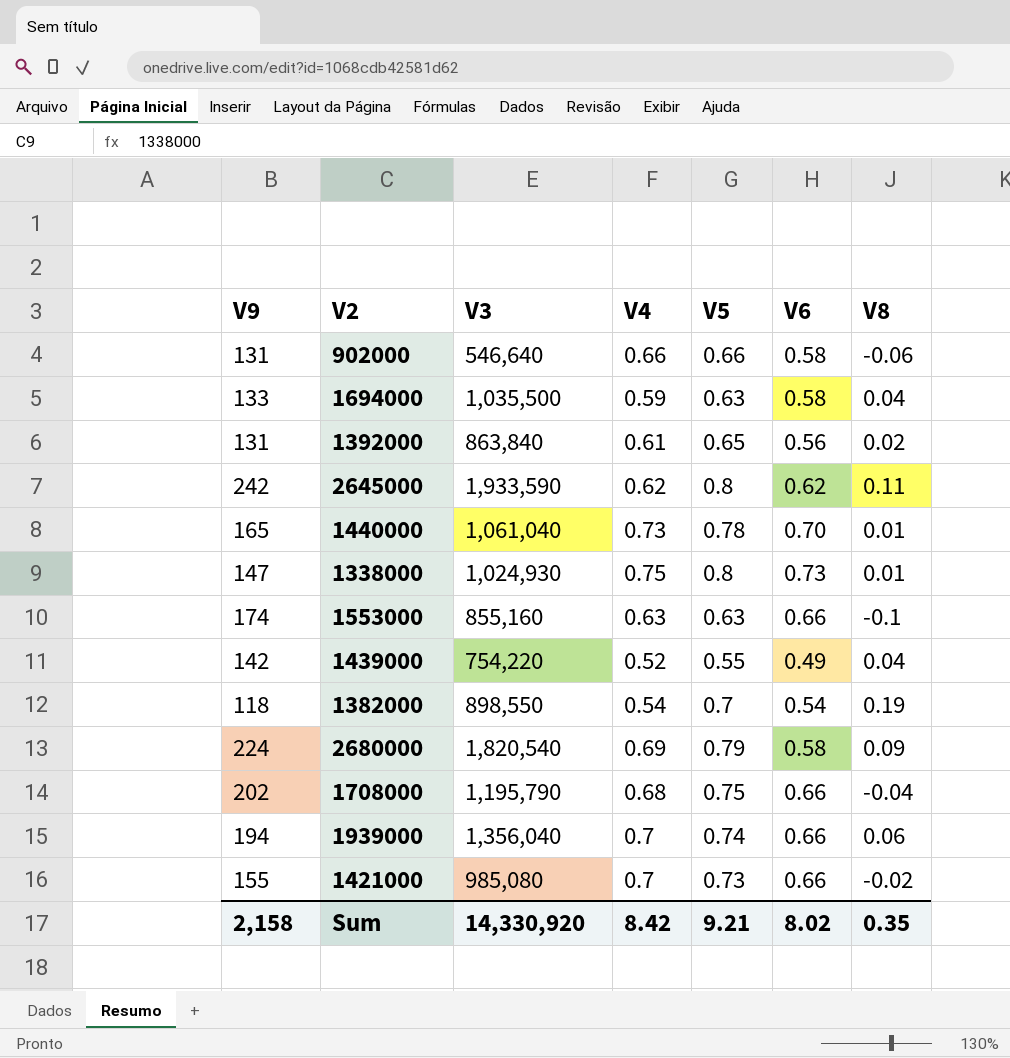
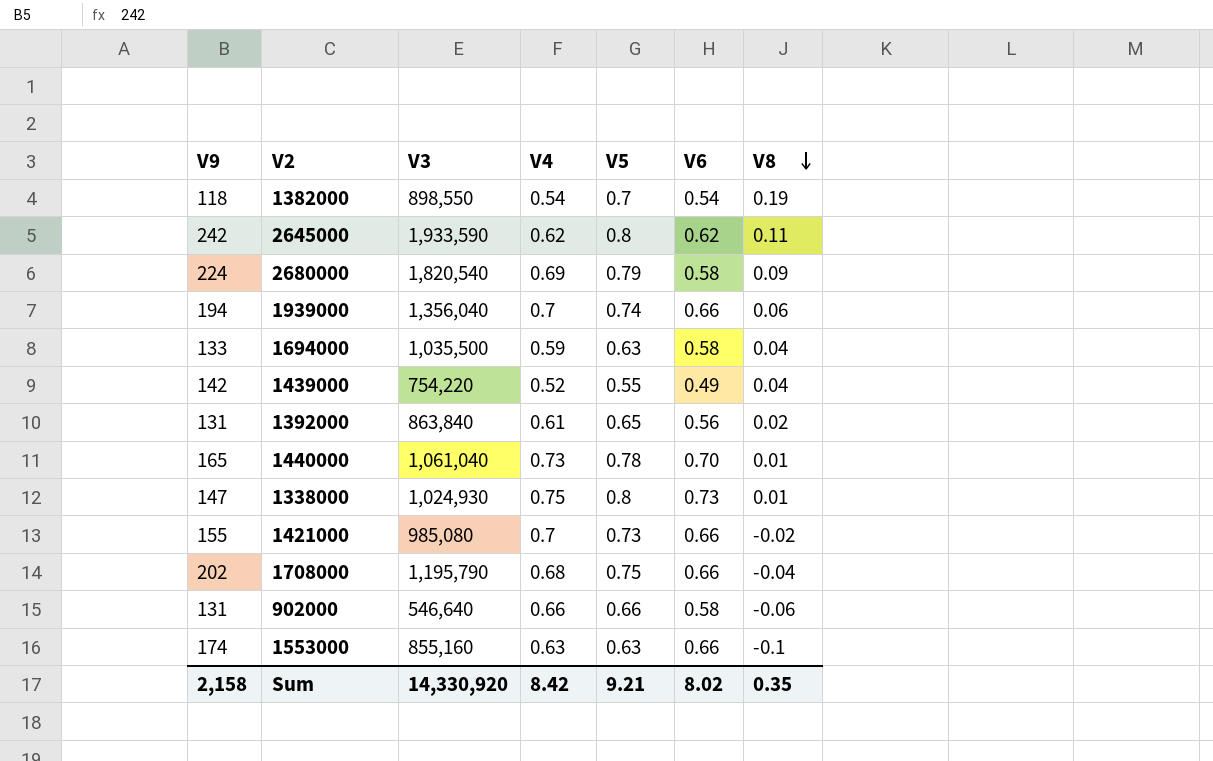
row order: none -> V8 descending

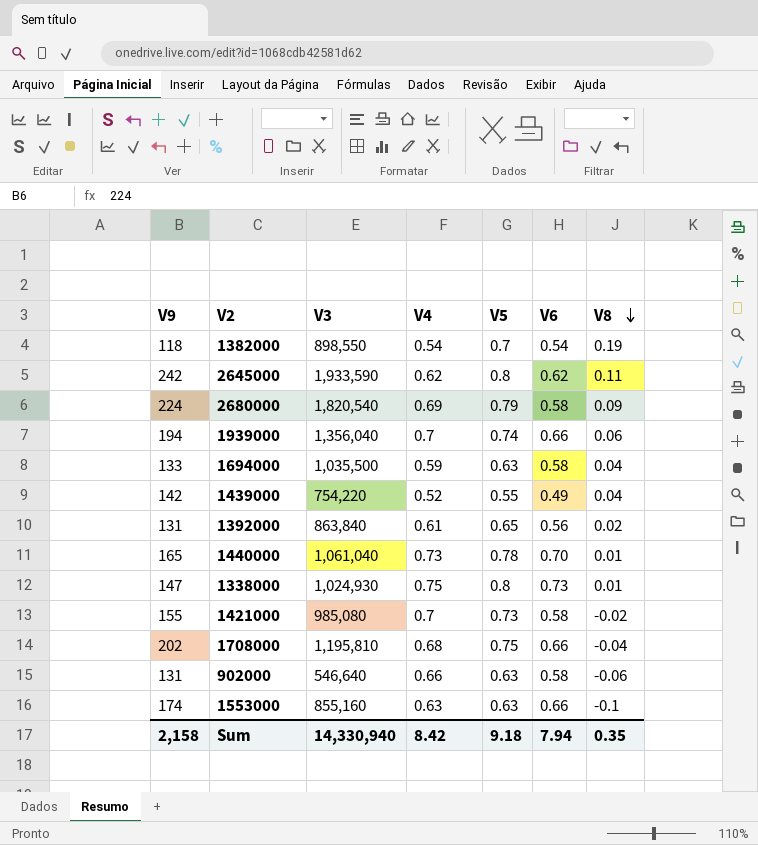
1421000 | V6: 0.66 -> 0.58
1708000 | V3: 1,195,790 -> 1,195,810
902000 | V5: 0.66 -> 0.63
Sum | V3: 14,330,920 -> 14,330,940
Sum | V5: 9.21 -> 9.18
Sum | V6: 8.02 -> 7.94

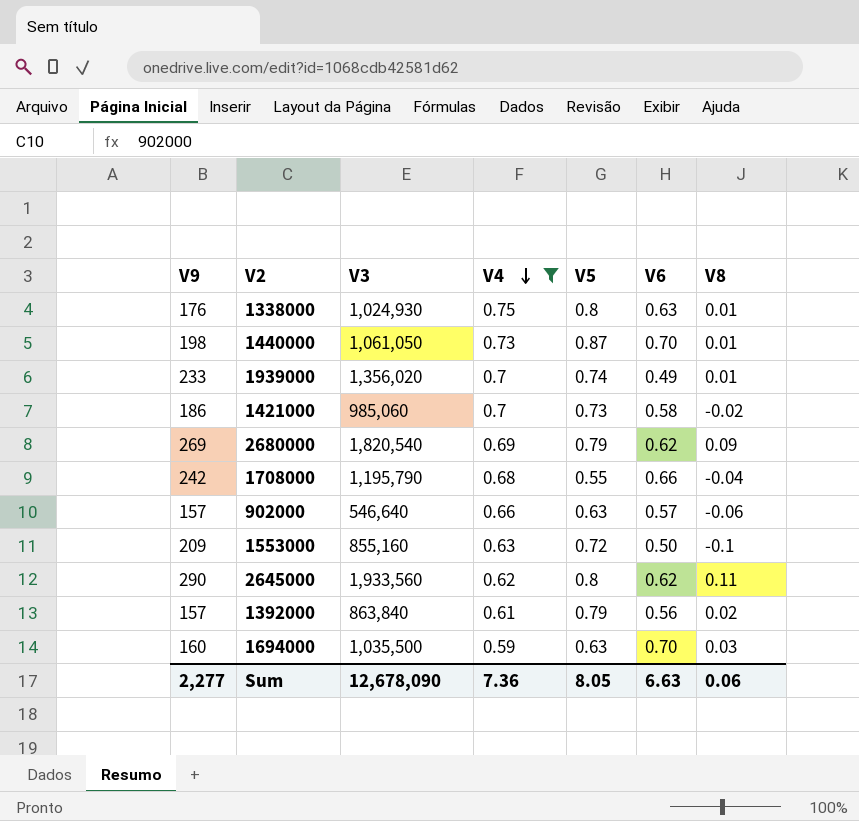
filter: none -> V4 >= 0.59
row order: V8 descending -> V4 descending
1338000 | V9: 147 -> 176
1338000 | V6: 0.73 -> 0.63
1440000 | V9: 165 -> 198
1440000 | V3: 1,061,040 -> 1,061,050
1440000 | V5: 0.78 -> 0.87
1939000 | V9: 194 -> 233
1939000 | V3: 1,356,040 -> 1,356,020
1939000 | V6: 0.66 -> 0.49
1939000 | V8: 0.06 -> 0.01
1421000 | V9: 155 -> 186
1421000 | V3: 985,080 -> 985,060
2680000 | V9: 224 -> 269
2680000 | V6: 0.58 -> 0.62
1708000 | V9: 202 -> 242
1708000 | V3: 1,195,810 -> 1,195,790
1708000 | V5: 0.75 -> 0.55
902000 | V9: 131 -> 157
902000 | V6: 0.58 -> 0.57
1553000 | V9: 174 -> 209
1553000 | V5: 0.63 -> 0.72
1553000 | V6: 0.66 -> 0.50
2645000 | V9: 242 -> 290
2645000 | V3: 1,933,590 -> 1,933,560
1392000 | V9: 131 -> 157
1392000 | V5: 0.65 -> 0.79
1694000 | V9: 133 -> 160
1694000 | V6: 0.58 -> 0.70
1694000 | V8: 0.04 -> 0.03
Sum | V9: 2,158 -> 2,277
Sum | V3: 14,330,940 -> 12,678,090
Sum | V4: 8.42 -> 7.36
Sum | V5: 9.18 -> 8.05
Sum | V6: 7.94 -> 6.63
Sum | V8: 0.35 -> 0.06

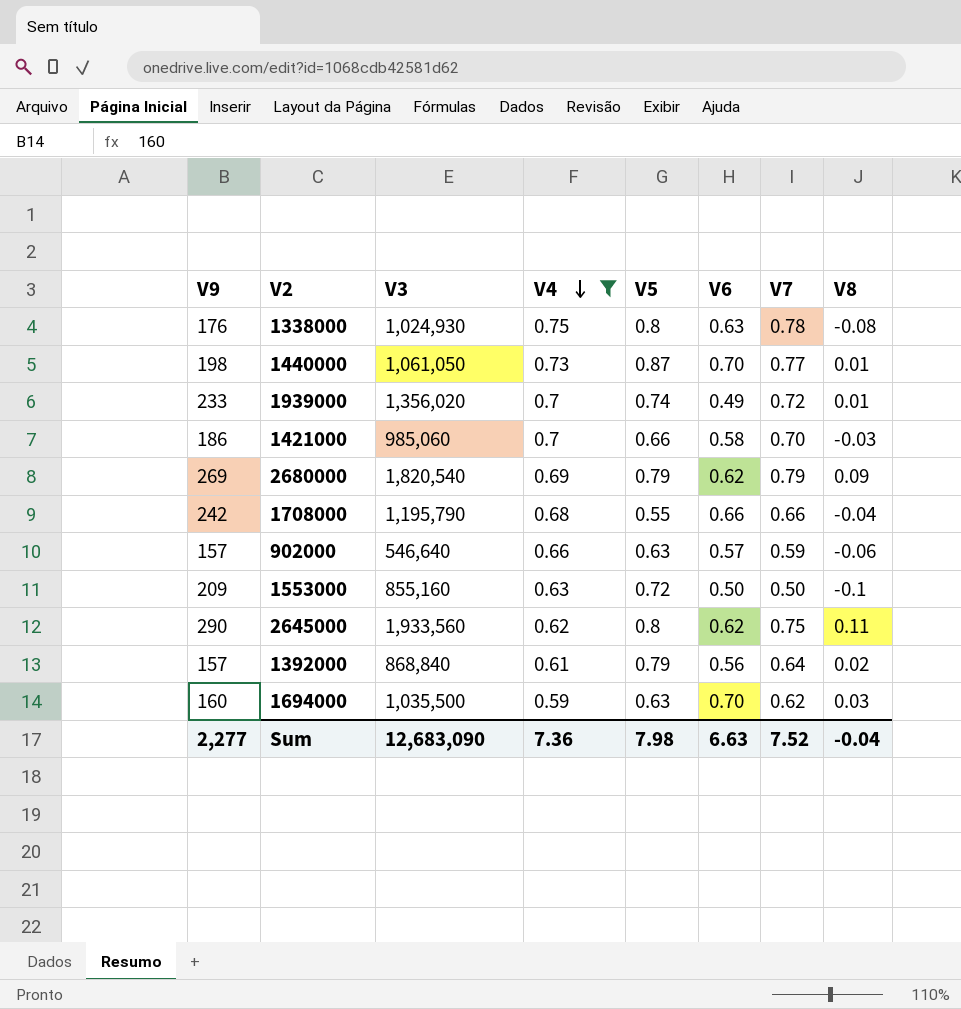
column V7 | position: none -> 7
1338000 | V8: 0.01 -> -0.08
1421000 | V5: 0.73 -> 0.66
1421000 | V8: -0.02 -> -0.03
1392000 | V3: 863,840 -> 868,840
Sum | V3: 12,678,090 -> 12,683,090
Sum | V5: 8.05 -> 7.98
Sum | V8: 0.06 -> -0.04

